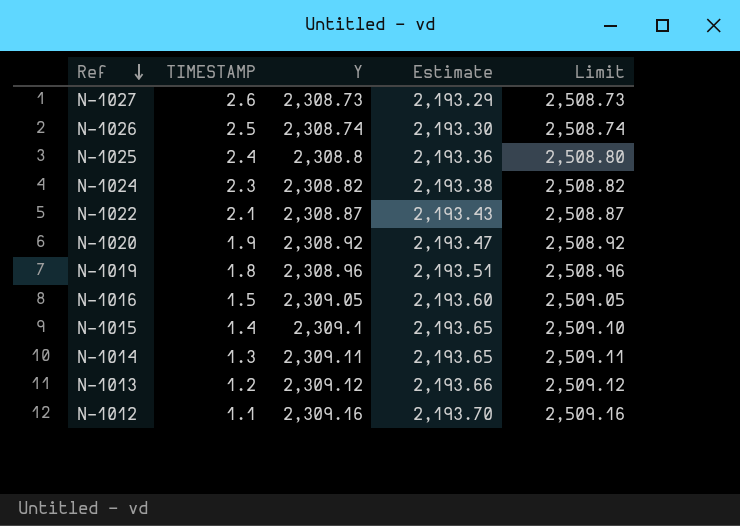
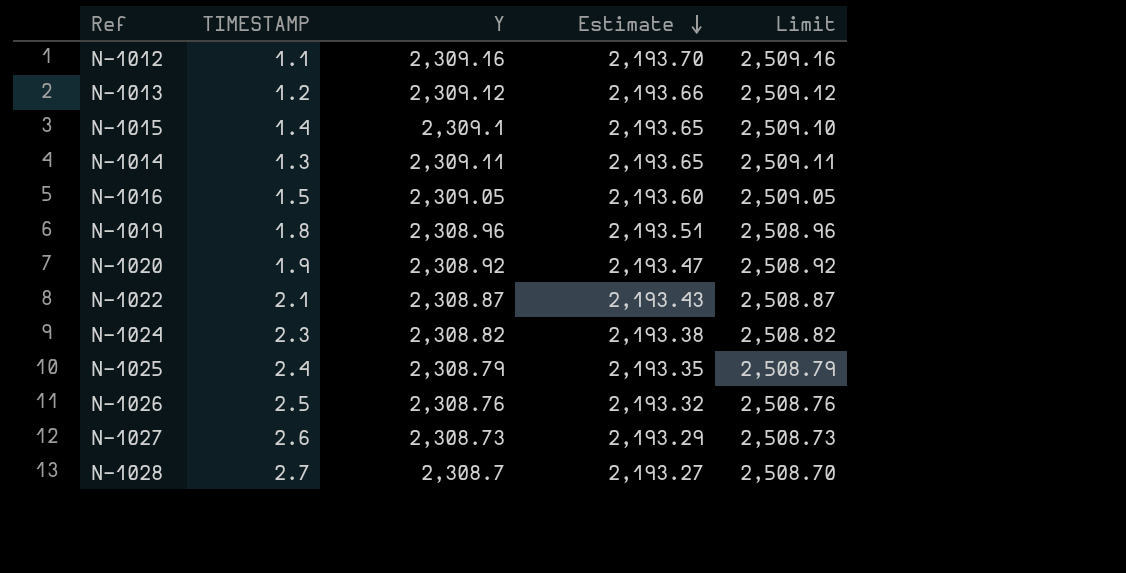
row order: Ref descending -> Estimate descending
N-1025 | Y: 2,308.8 -> 2,308.79
N-1025 | Estimate: 2,193.36 -> 2,193.35
N-1025 | Limit: 2,508.80 -> 2,508.79
N-1026 | Y: 2,308.74 -> 2,308.76
N-1026 | Estimate: 2,193.30 -> 2,193.32
N-1026 | Limit: 2,508.74 -> 2,508.76
row N-1028: none -> 2.7 | 2,308.7 | 2,193.27 | 2,508.70

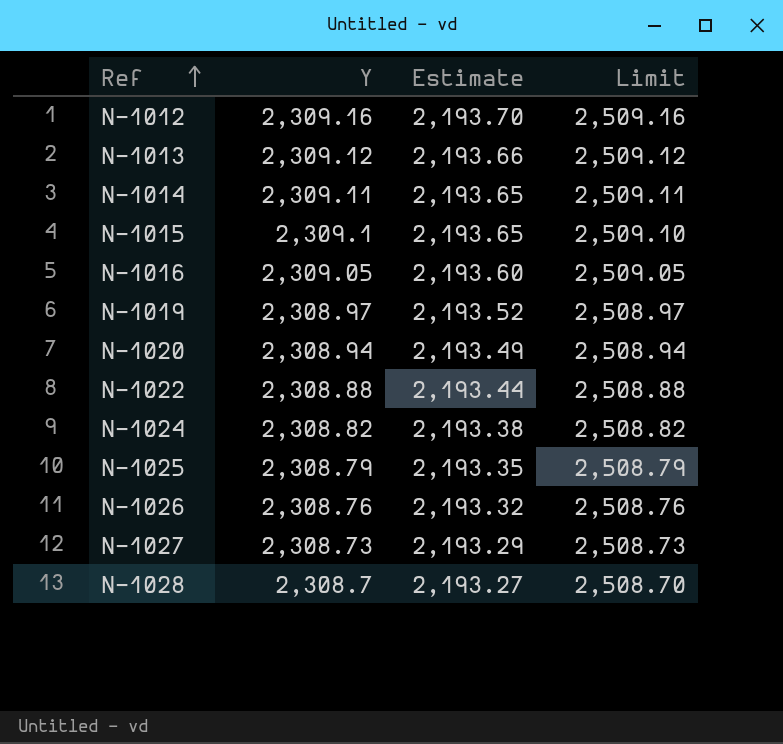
row order: Estimate descending -> Ref ascending
column TIMESTAMP | position: 2 -> none
N-1019 | Y: 2,308.96 -> 2,308.97
N-1019 | Estimate: 2,193.51 -> 2,193.52
N-1019 | Limit: 2,508.96 -> 2,508.97
N-1020 | Y: 2,308.92 -> 2,308.94
N-1020 | Estimate: 2,193.47 -> 2,193.49
N-1020 | Limit: 2,508.92 -> 2,508.94
N-1022 | Y: 2,308.87 -> 2,308.88
N-1022 | Estimate: 2,193.43 -> 2,193.44
N-1022 | Limit: 2,508.87 -> 2,508.88

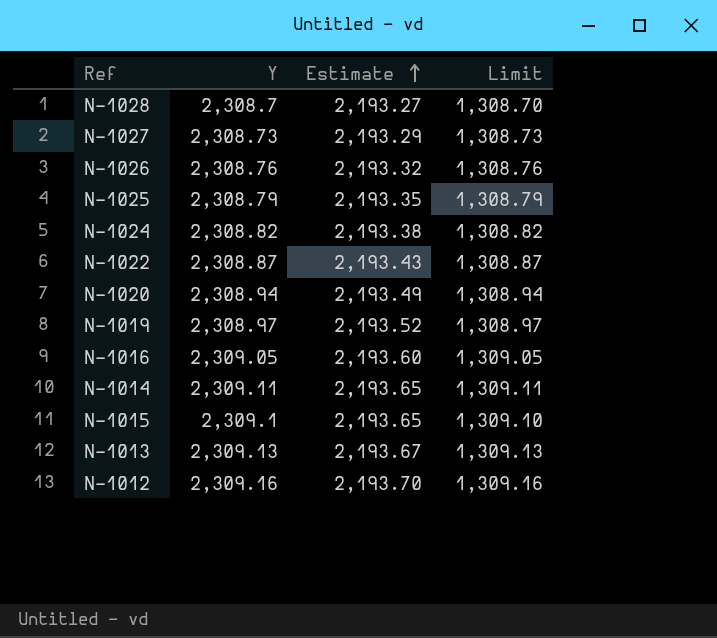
row order: Ref ascending -> Estimate ascending
column Limit | formula: [Y] + 200 -> [Y] - 1000
N-1022 | Y: 2,308.88 -> 2,308.87
N-1022 | Estimate: 2,193.44 -> 2,193.43
N-1013 | Y: 2,309.12 -> 2,309.13
N-1013 | Estimate: 2,193.66 -> 2,193.67

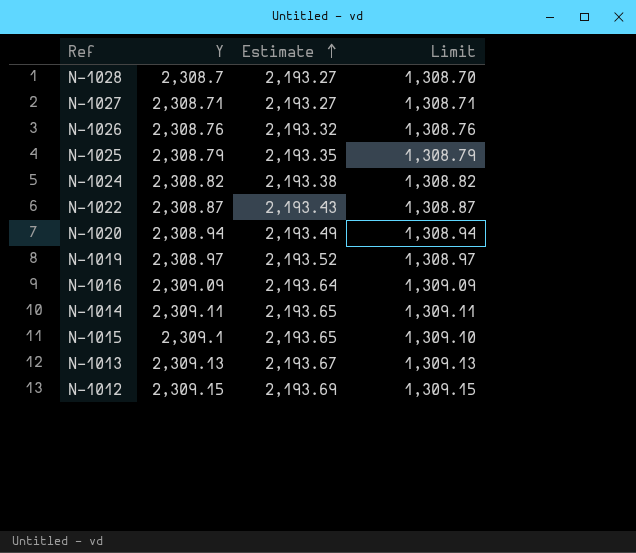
N-1027 | Y: 2,308.73 -> 2,308.71
N-1027 | Estimate: 2,193.29 -> 2,193.27
N-1027 | Limit: 1,308.73 -> 1,308.71
N-1016 | Y: 2,309.05 -> 2,309.09
N-1016 | Estimate: 2,193.60 -> 2,193.64
N-1016 | Limit: 1,309.05 -> 1,309.09
N-1012 | Y: 2,309.16 -> 2,309.15
N-1012 | Estimate: 2,193.70 -> 2,193.69
N-1012 | Limit: 1,309.16 -> 1,309.15

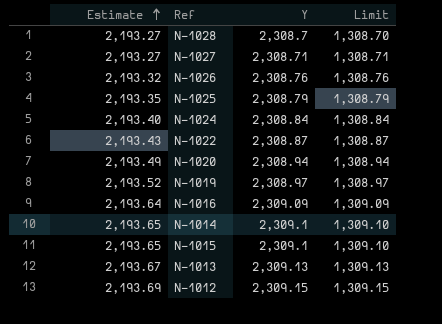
column Estimate | position: 3 -> 1
N-1024 | Estimate: 2,193.38 -> 2,193.40
N-1024 | Y: 2,308.82 -> 2,308.84
N-1024 | Limit: 1,308.82 -> 1,308.84
N-1014 | Y: 2,309.11 -> 2,309.1
N-1014 | Limit: 1,309.11 -> 1,309.10

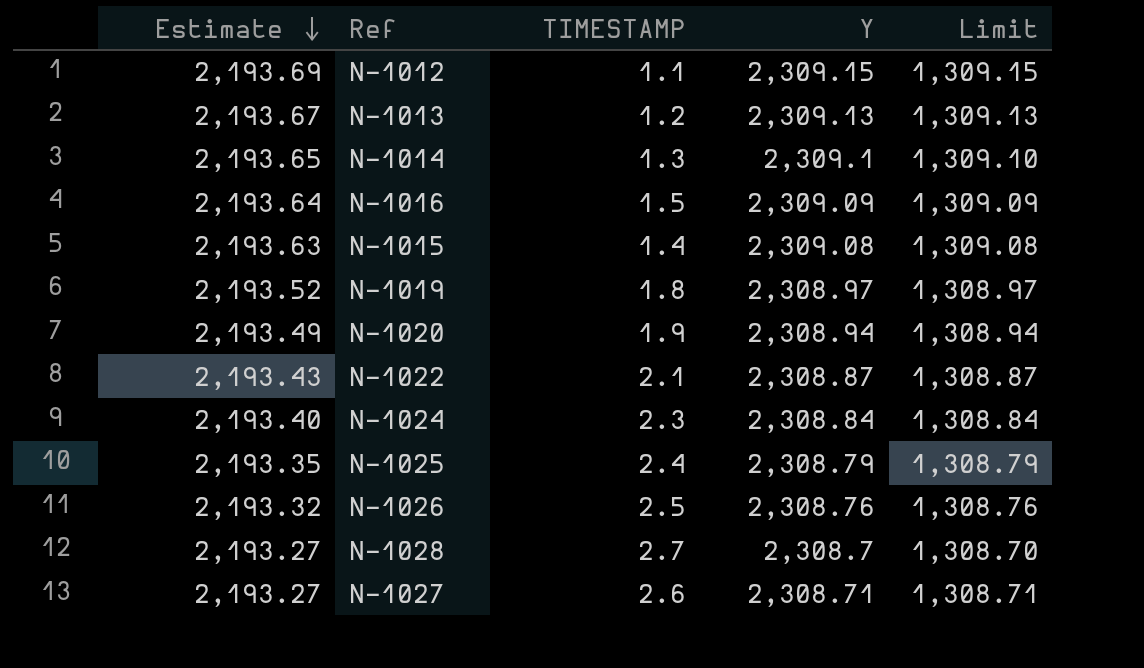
row order: Estimate ascending -> Estimate descending
column TIMESTAMP | position: none -> 3
N-1015 | Estimate: 2,193.65 -> 2,193.63
N-1015 | Y: 2,309.1 -> 2,309.08
N-1015 | Limit: 1,309.10 -> 1,309.08

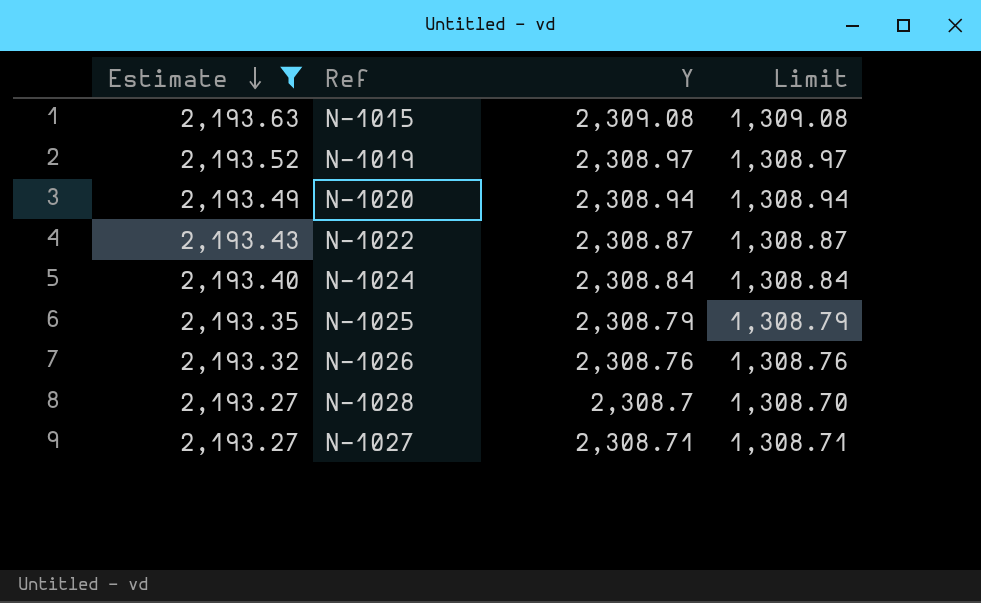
filter: none -> Estimate <= 2,193.63
column TIMESTAMP | position: 3 -> none

